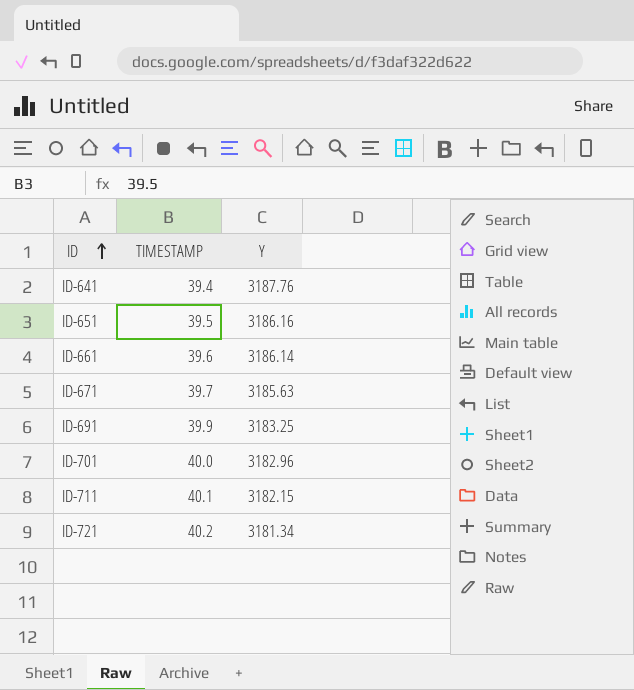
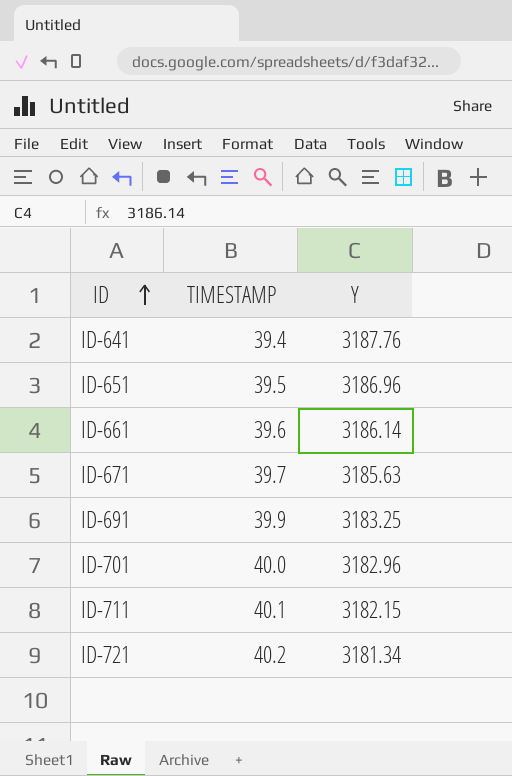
ID-651 | Y: 3186.16 -> 3186.96

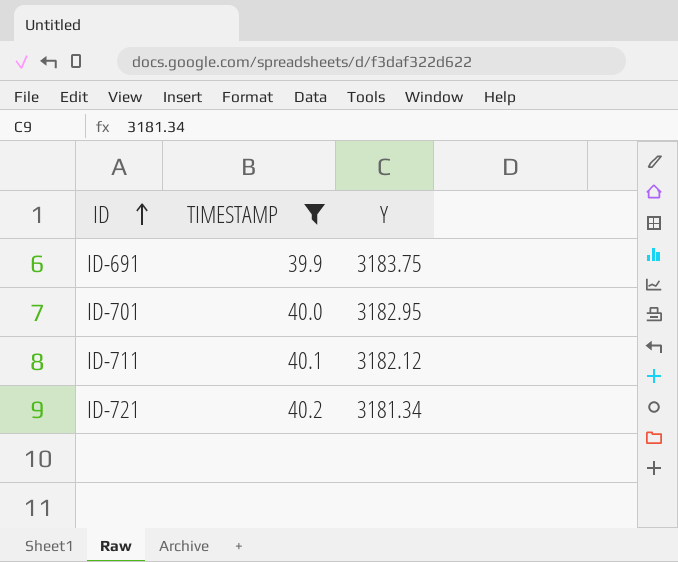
filter: none -> TIMESTAMP >= 39.9
ID-691 | Y: 3183.25 -> 3183.75
ID-701 | Y: 3182.96 -> 3182.95
ID-711 | Y: 3182.15 -> 3182.12

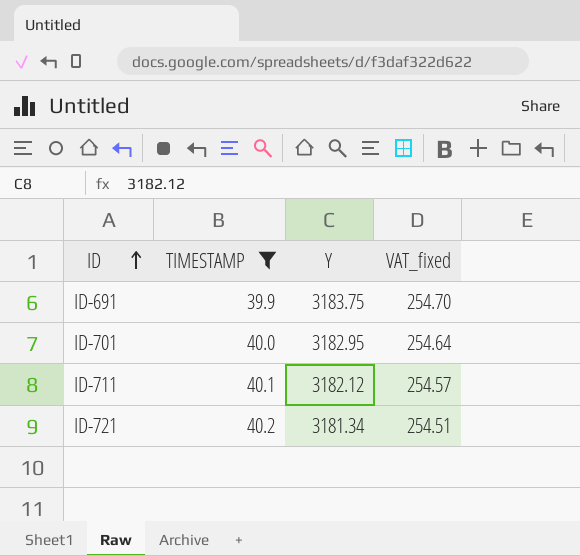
column VAT_fixed | formula: none -> [Y] * 0.08

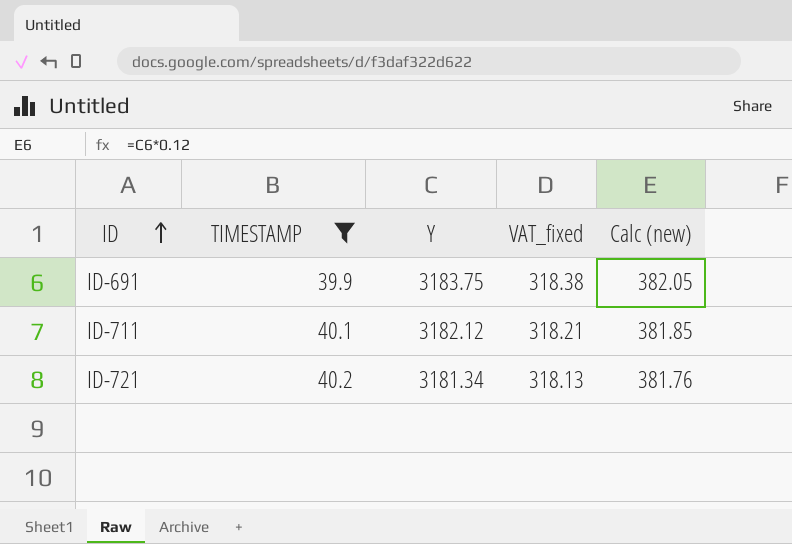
column VAT_fixed | formula: [Y] * 0.08 -> [Y] * 0.1
column Calc (new) | formula: none -> [Y] * 0.12
row ID-701: 40.0 | 3182.95 | 254.64 -> none

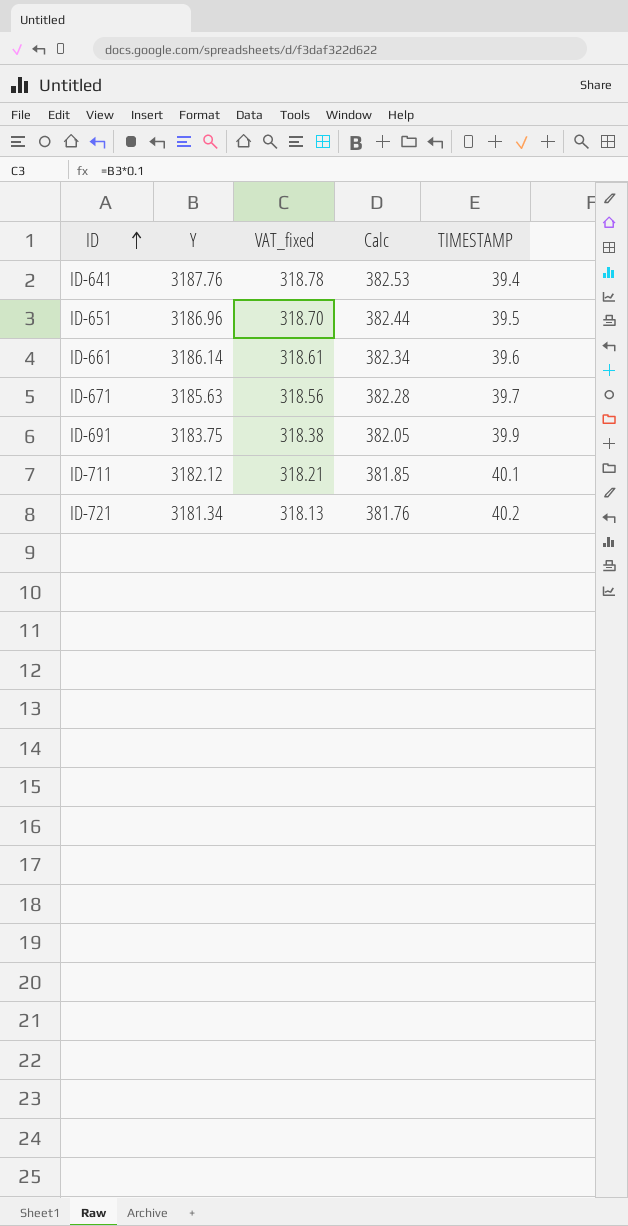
filter: TIMESTAMP >= 39.9 -> none
column name: Calc (new) -> Calc
column TIMESTAMP | position: 2 -> 5

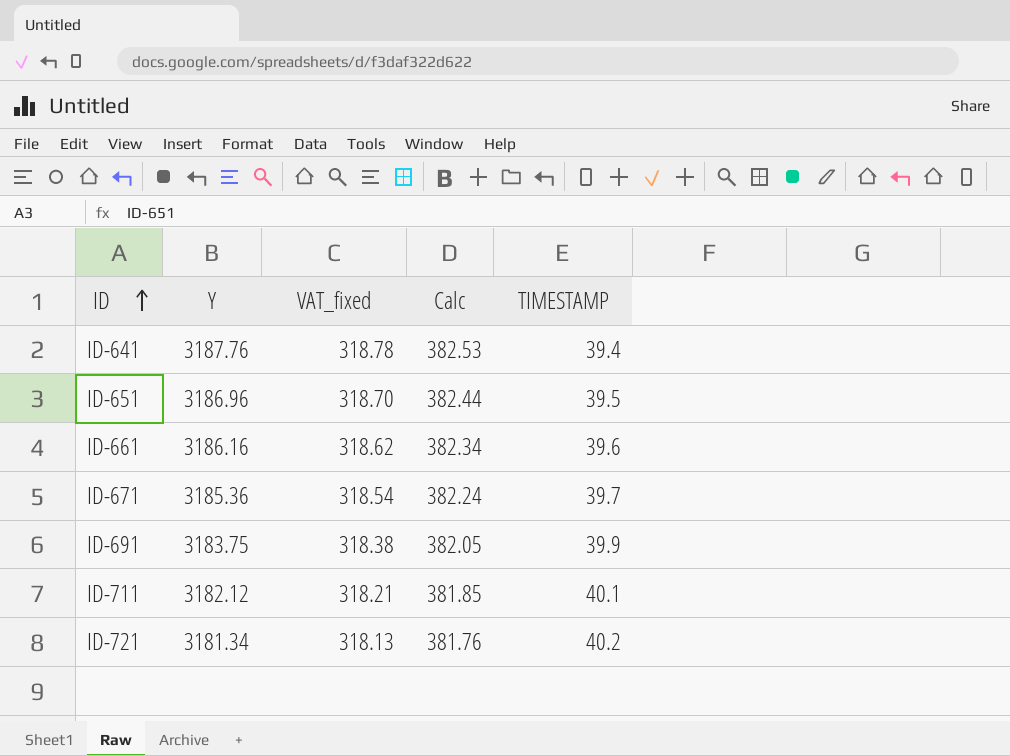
ID-661 | Y: 3186.14 -> 3186.16
ID-661 | VAT_fixed: 318.61 -> 318.62
ID-671 | Y: 3185.63 -> 3185.36
ID-671 | VAT_fixed: 318.56 -> 318.54
ID-671 | Calc: 382.28 -> 382.24

